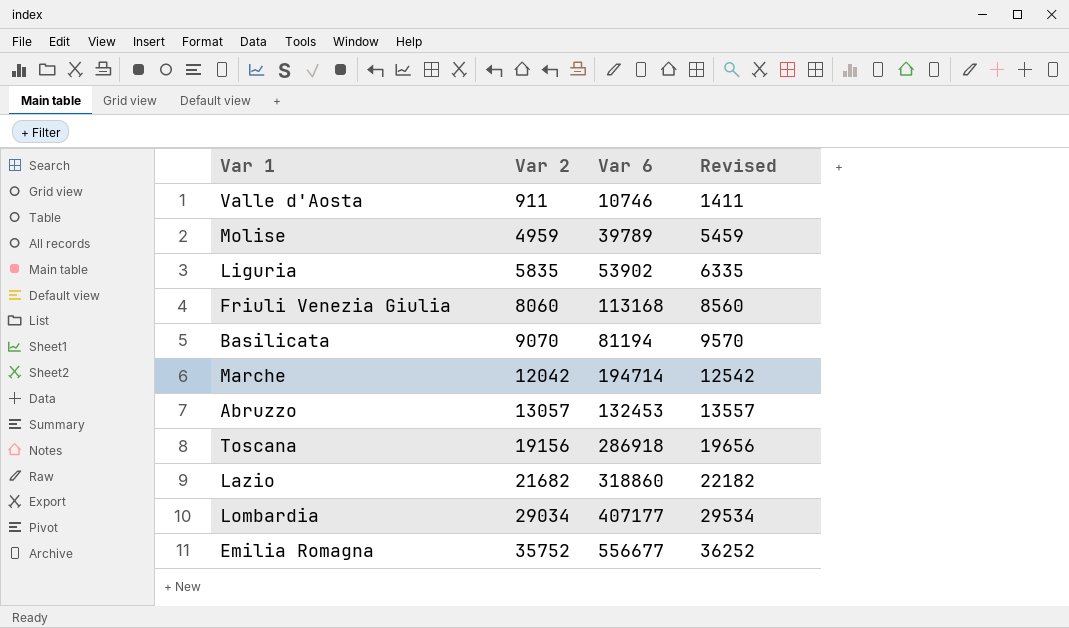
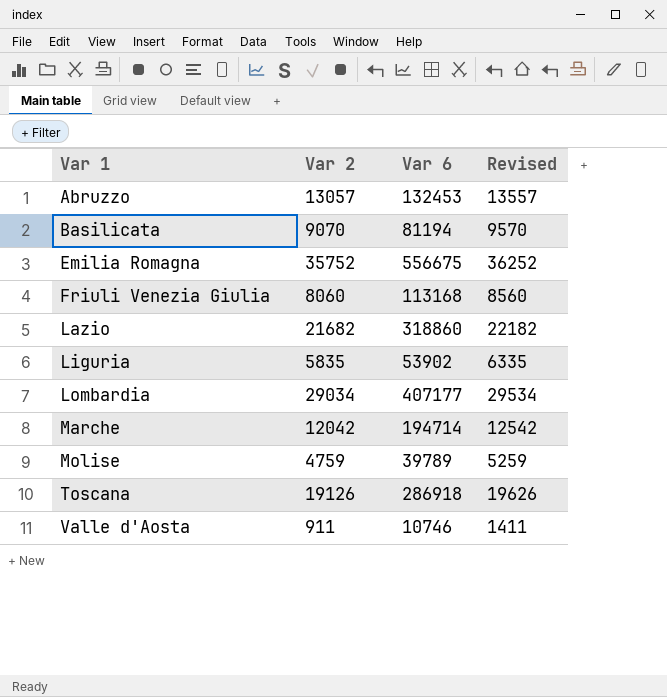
row order: Var 2 ascending -> Var 1 ascending
Emilia Romagna | Var 6: 556677 -> 556675
Molise | Var 2: 4959 -> 4759
Molise | Revised: 5459 -> 5259
Toscana | Var 2: 19156 -> 19126
Toscana | Revised: 19656 -> 19626

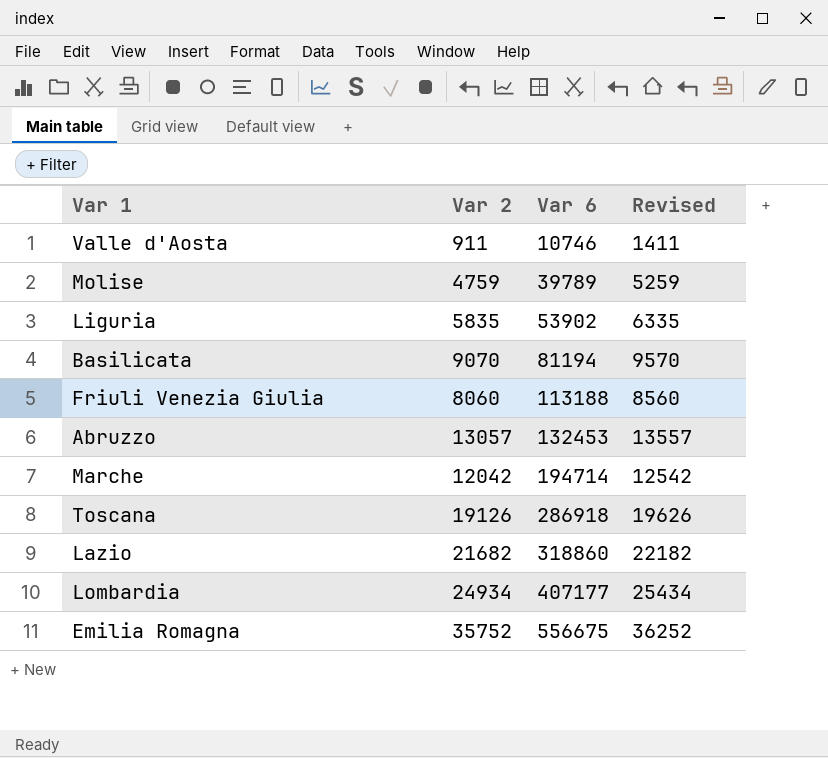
row order: Var 1 ascending -> Var 6 ascending
Friuli Venezia Giulia | Var 6: 113168 -> 113188
Lombardia | Var 2: 29034 -> 24934
Lombardia | Revised: 29534 -> 25434

